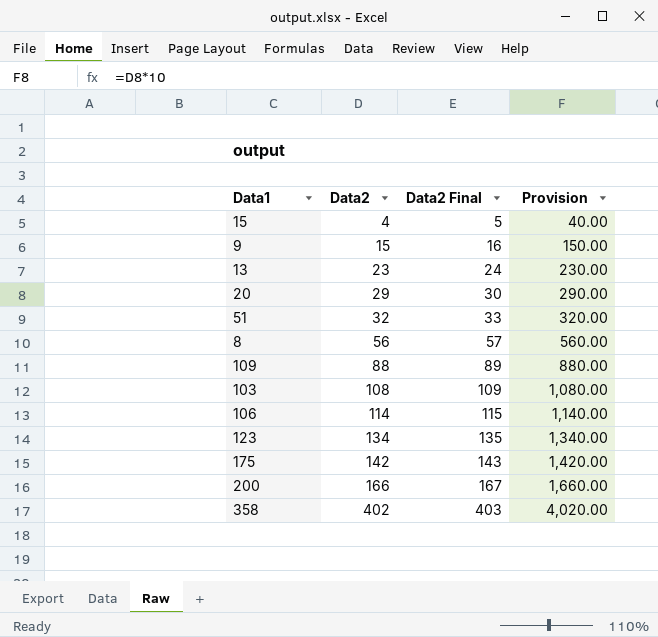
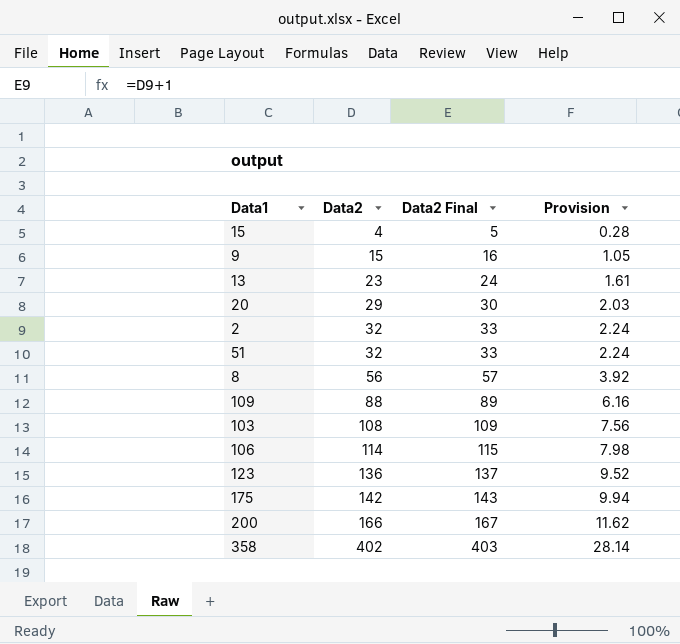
column Provision | formula: [Data2] * 10 -> [Data2] * 0.07
row 2: none -> 32 | 33 | 2.24
123 | Data2: 134 -> 136
123 | Data2 Final: 135 -> 137

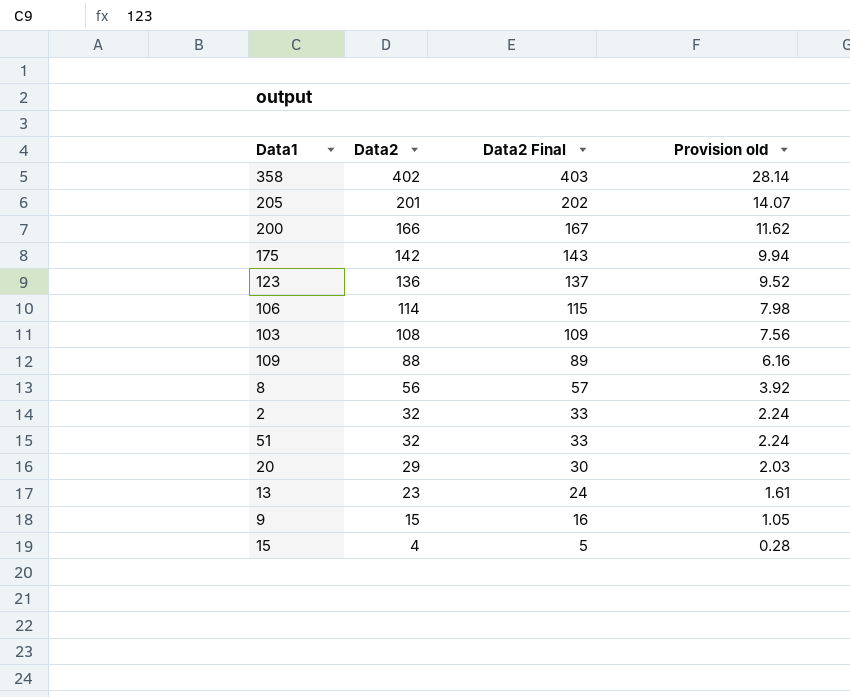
row order: Data2 ascending -> Data2 descending
column name: Provision -> Provision old
row 205: none -> 201 | 202 | 14.07

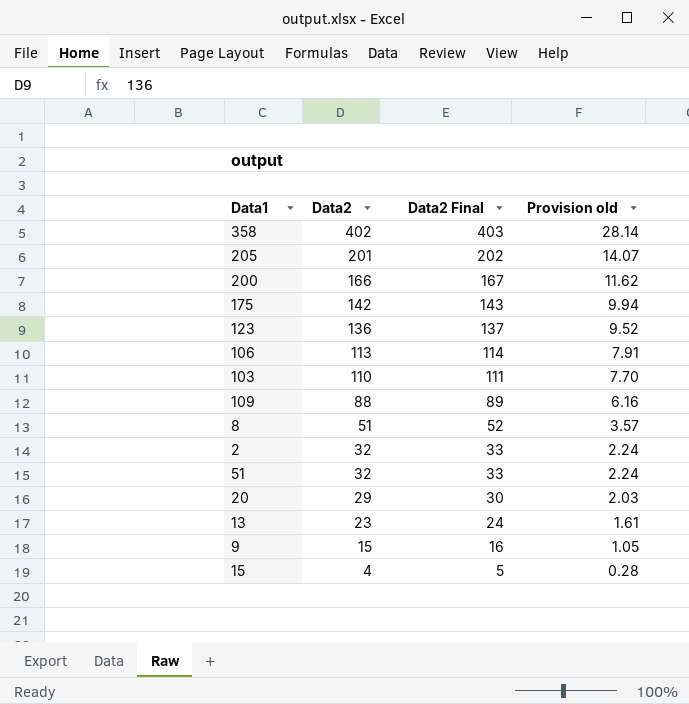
106 | Data2: 114 -> 113
106 | Data2 Final: 115 -> 114
106 | Provision old: 7.98 -> 7.91
103 | Data2: 108 -> 110
103 | Data2 Final: 109 -> 111
103 | Provision old: 7.56 -> 7.70
8 | Data2: 56 -> 51
8 | Data2 Final: 57 -> 52
8 | Provision old: 3.92 -> 3.57

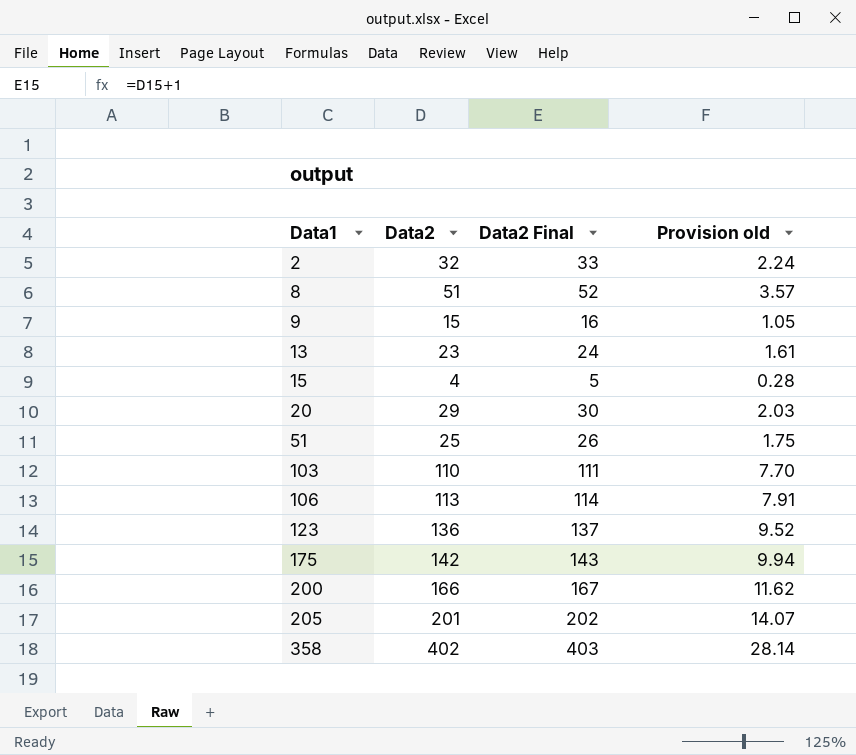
row order: Data2 descending -> Data1 ascending
row 109: 88 | 89 | 6.16 -> none
51 | Data2: 32 -> 25
51 | Data2 Final: 33 -> 26
51 | Provision old: 2.24 -> 1.75

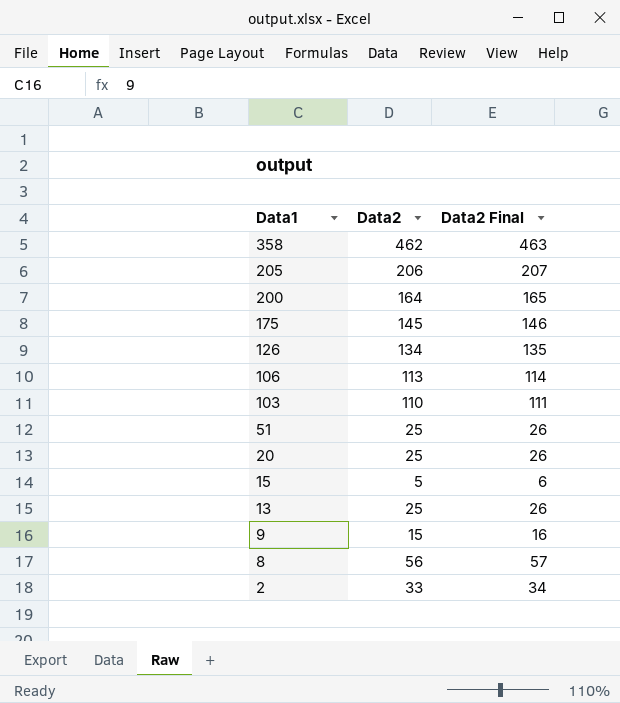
row order: Data1 ascending -> Data1 descending
column Provision old | formula: [Data2] * 0.07 -> none
row 123: 136 | 137 | 9.52 -> none
358 | Data2: 402 -> 462
358 | Data2 Final: 403 -> 463
205 | Data2: 201 -> 206
205 | Data2 Final: 202 -> 207
200 | Data2: 166 -> 164
200 | Data2 Final: 167 -> 165
175 | Data2: 142 -> 145
175 | Data2 Final: 143 -> 146
row 126: none -> 134 | 135
20 | Data2: 29 -> 25
20 | Data2 Final: 30 -> 26
15 | Data2: 4 -> 5
15 | Data2 Final: 5 -> 6
13 | Data2: 23 -> 25
13 | Data2 Final: 24 -> 26
8 | Data2: 51 -> 56
8 | Data2 Final: 52 -> 57
2 | Data2: 32 -> 33
2 | Data2 Final: 33 -> 34

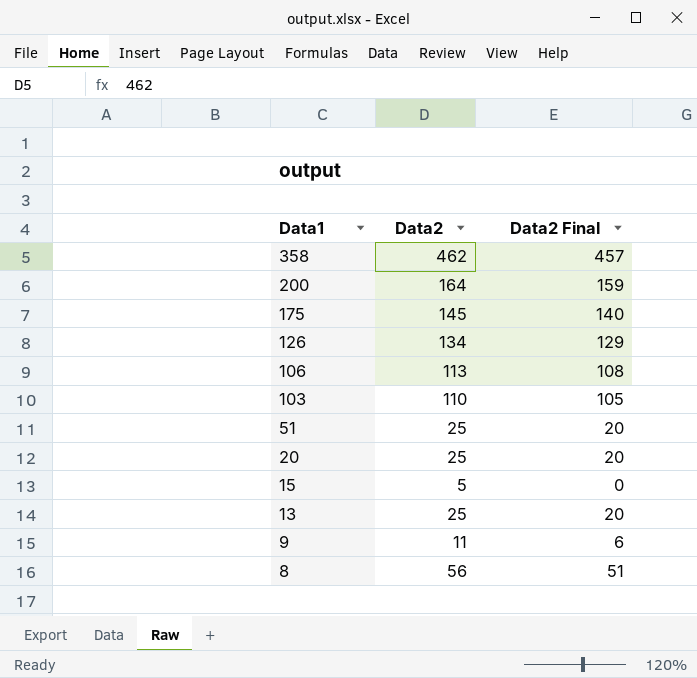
column Data2 Final | formula: [Data2] + 1 -> [Data2] - 5
row 205: 206 | 207 -> none
row 2: 33 | 34 -> none
9 | Data2: 15 -> 11

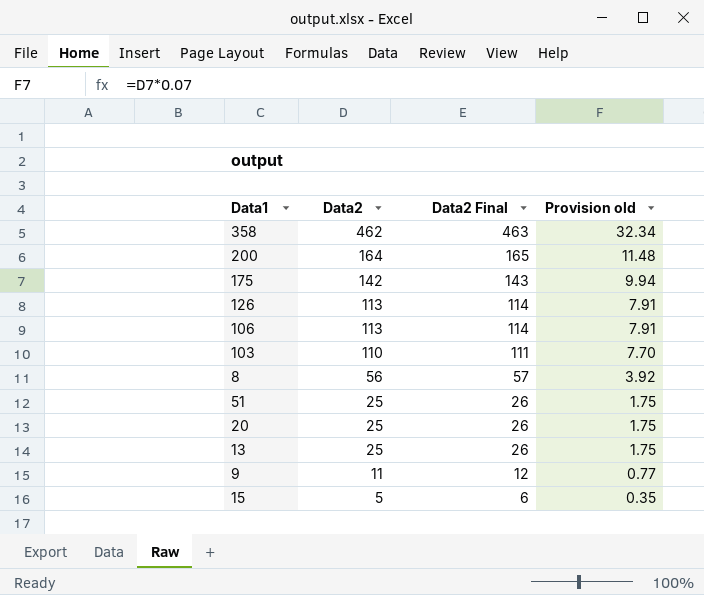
row order: Data1 descending -> Data2 descending
column Data2 Final | formula: [Data2] - 5 -> [Data2] + 1
column Provision old | formula: none -> [Data2] * 0.07
175 | Data2: 145 -> 142
126 | Data2: 134 -> 113

